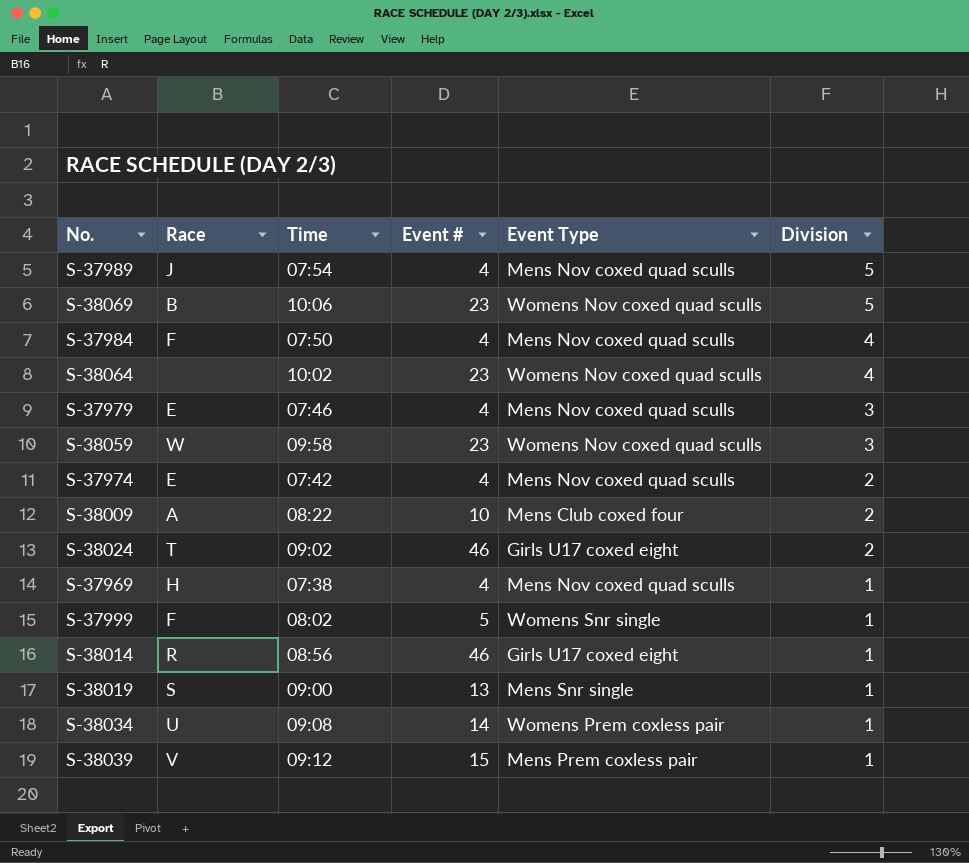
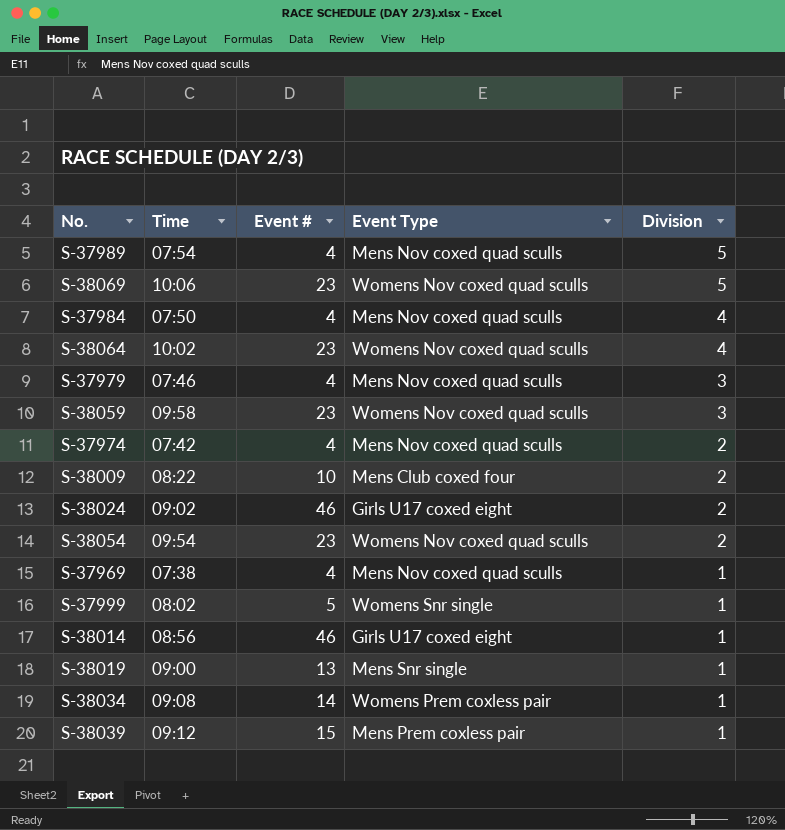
column Race | position: 2 -> none
row S-38054: none -> 09:54 | 23 | Womens Nov coxed quad sculls | 2

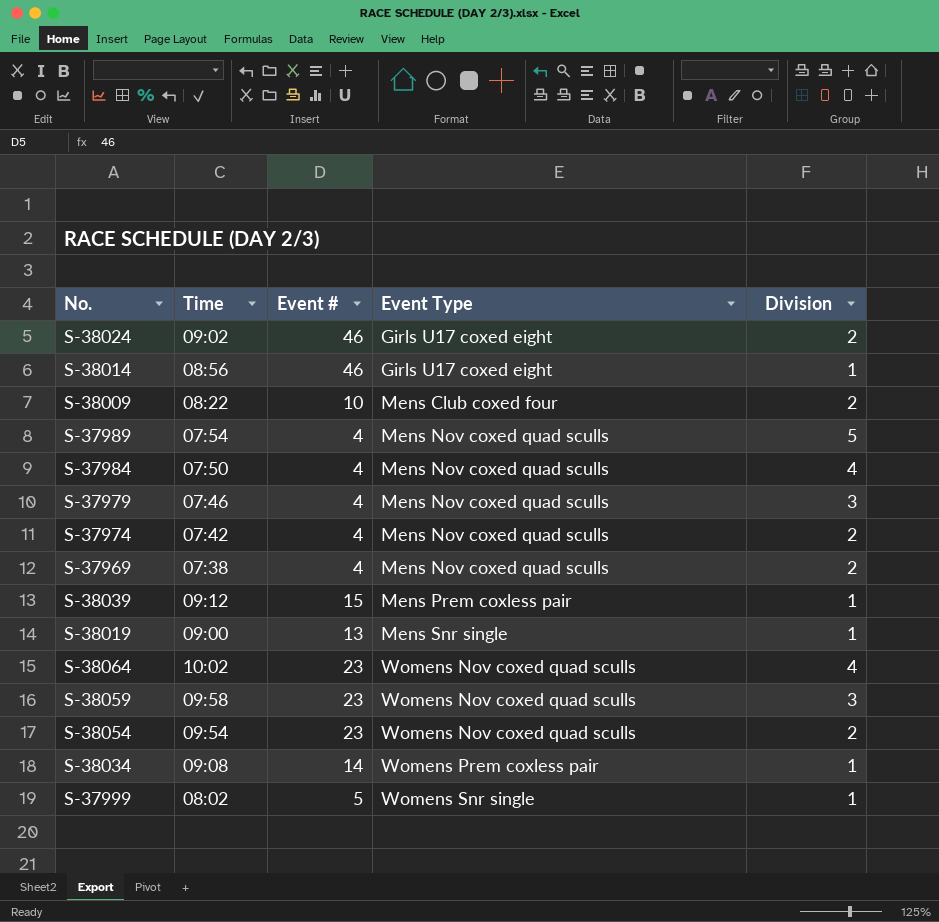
row order: Division descending -> Event Type ascending
row S-38069: 10:06 | 23 | Womens Nov coxed quad sculls | 5 -> none
S-37969 | Division: 1 -> 2

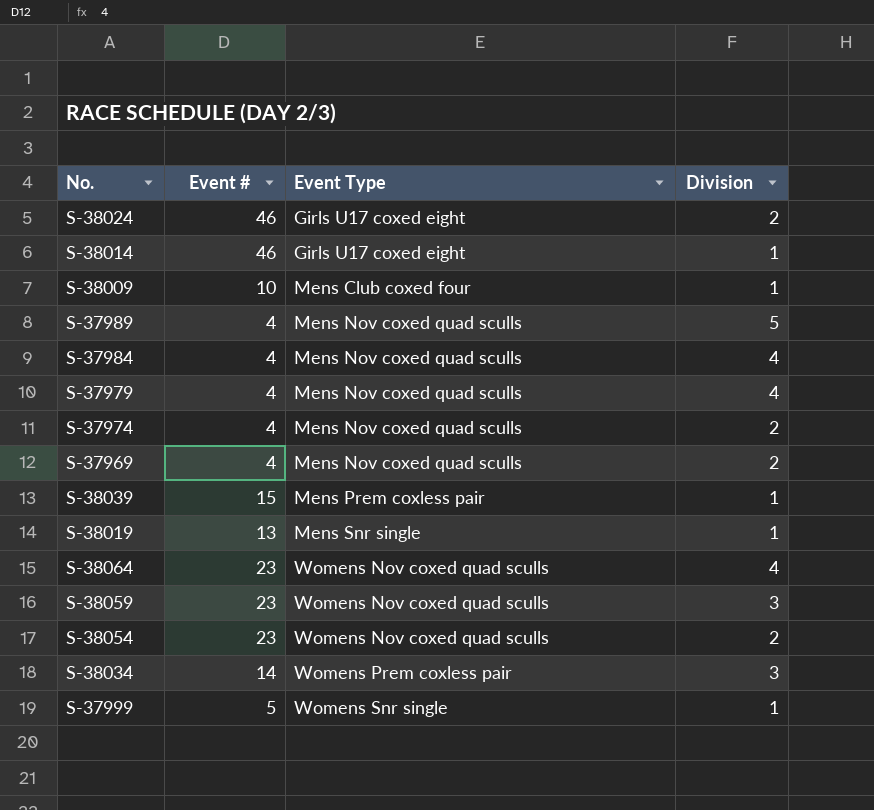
column Time | position: 2 -> none
S-38009 | Division: 2 -> 1
S-37979 | Division: 3 -> 4
S-38034 | Division: 1 -> 3

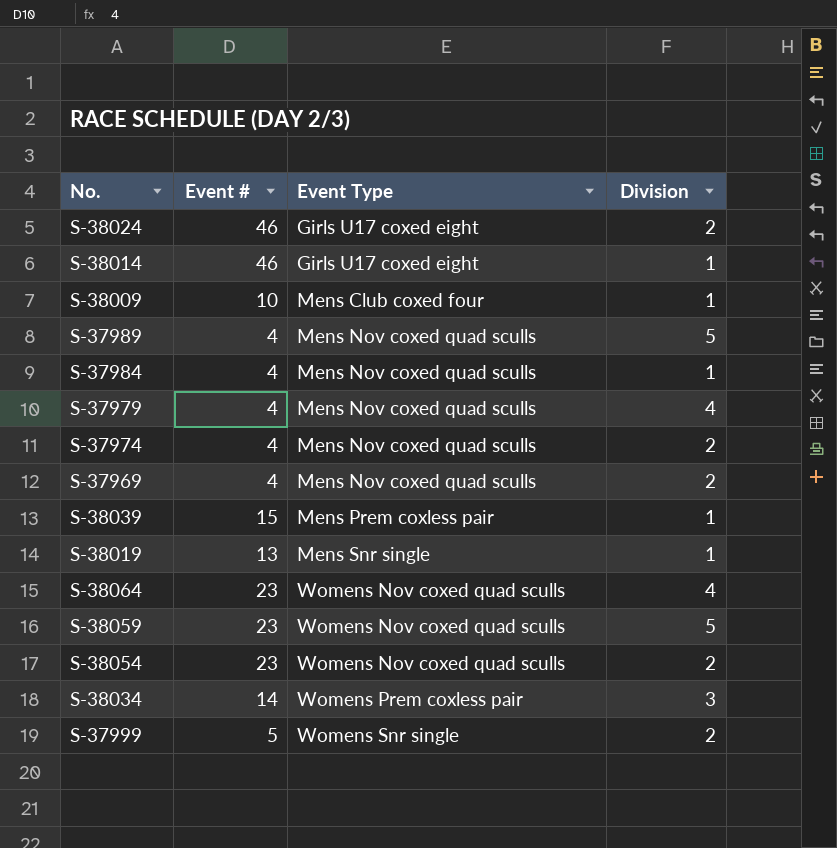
S-37984 | Division: 4 -> 1
S-38059 | Division: 3 -> 5
S-37999 | Division: 1 -> 2

